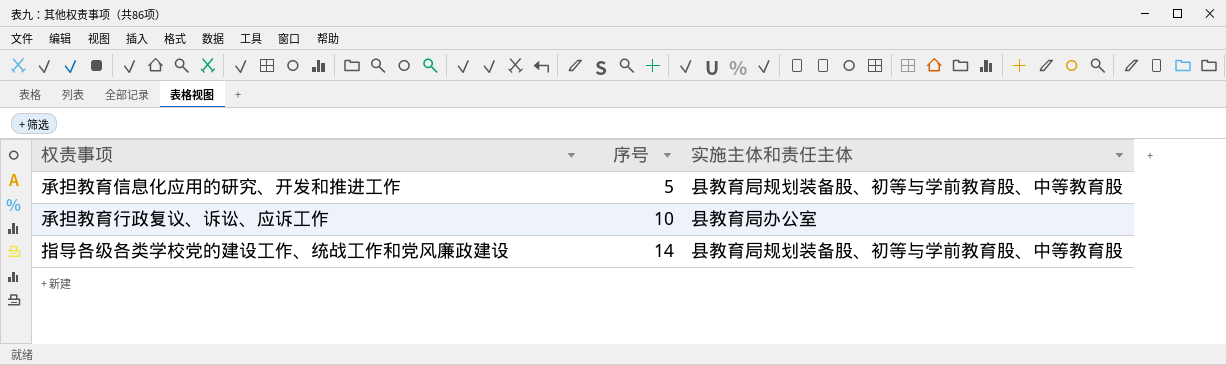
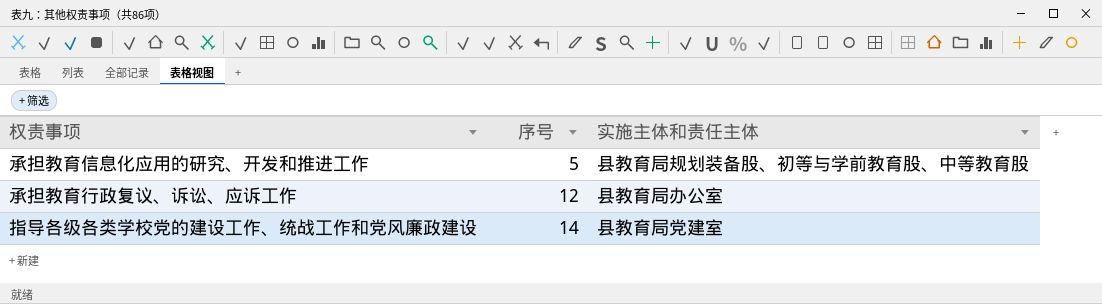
承担教育行政复议、诉讼、应诉工作 | 序号: 10 -> 12
指导各级各类学校党的建设工作、统战工作和党风廉政建设 | 实施主体和责任主体: 县教育局规划装备股、初等与学前教育股、中等教育股 -> 县教育局党建室

